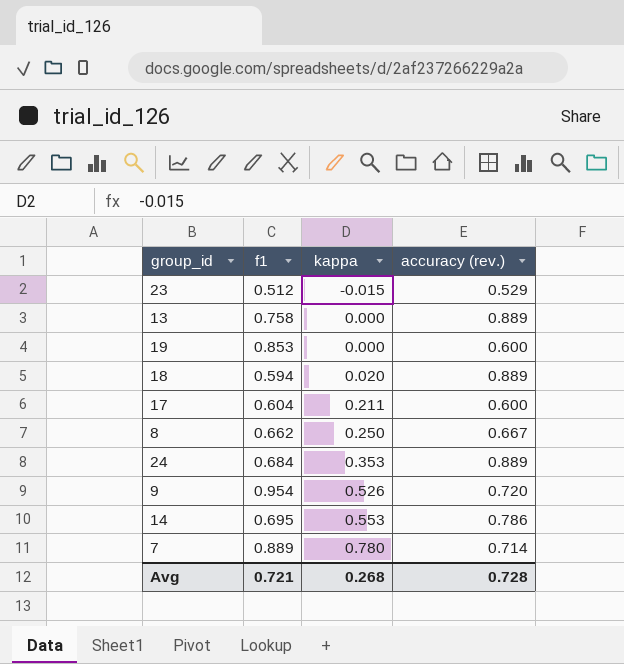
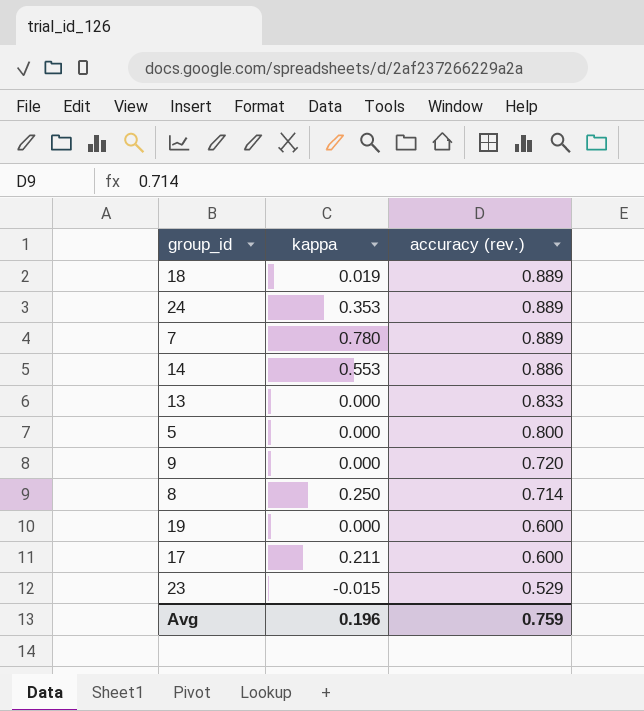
row order: kappa ascending -> accuracy (rev.) descending
column f1 | position: 2 -> none
18 | kappa: 0.020 -> 0.019
7 | accuracy (rev.): 0.714 -> 0.889
14 | accuracy (rev.): 0.786 -> 0.886
13 | accuracy (rev.): 0.889 -> 0.833
row 5: none -> 0.000 | 0.800
9 | kappa: 0.526 -> 0.000
8 | accuracy (rev.): 0.667 -> 0.714
Avg | kappa: 0.268 -> 0.196
Avg | accuracy (rev.): 0.728 -> 0.759

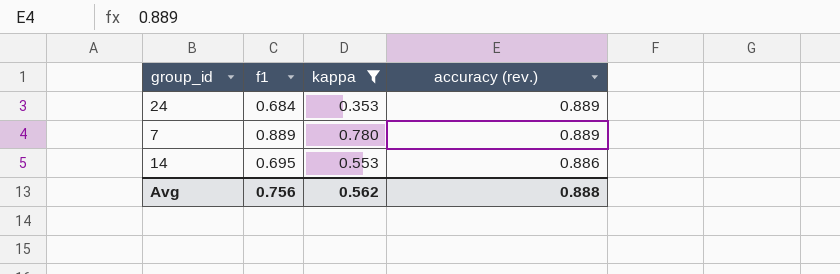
filter: none -> kappa >= 0.353
column f1 | position: none -> 2
Avg | kappa: 0.196 -> 0.562
Avg | accuracy (rev.): 0.759 -> 0.888

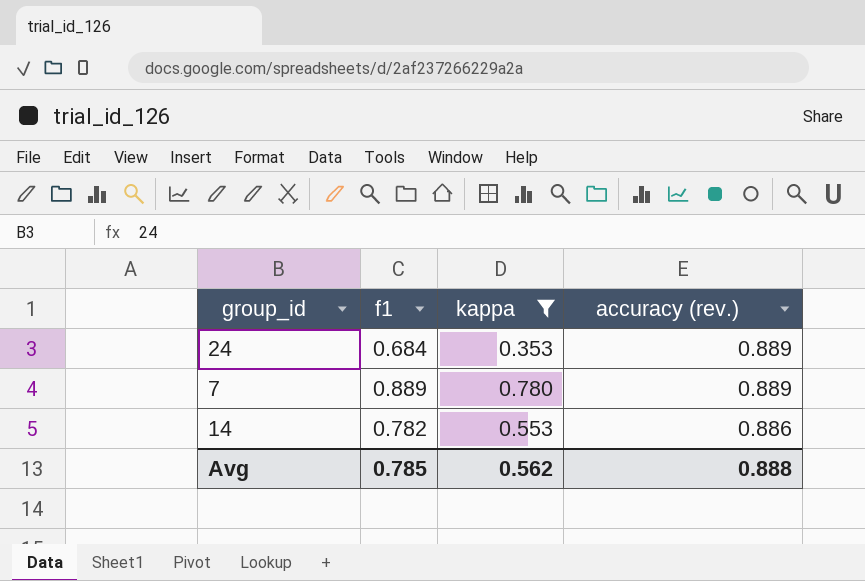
14 | f1: 0.695 -> 0.782
Avg | f1: 0.756 -> 0.785

